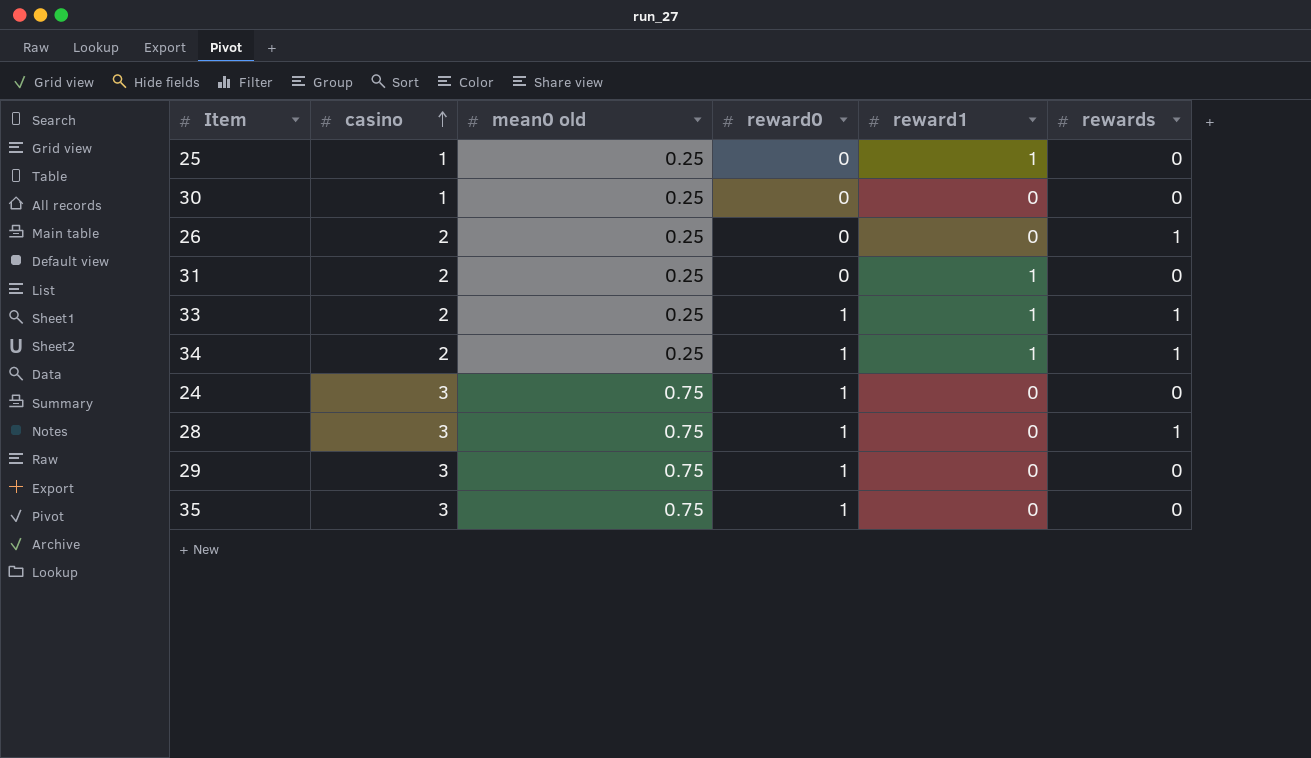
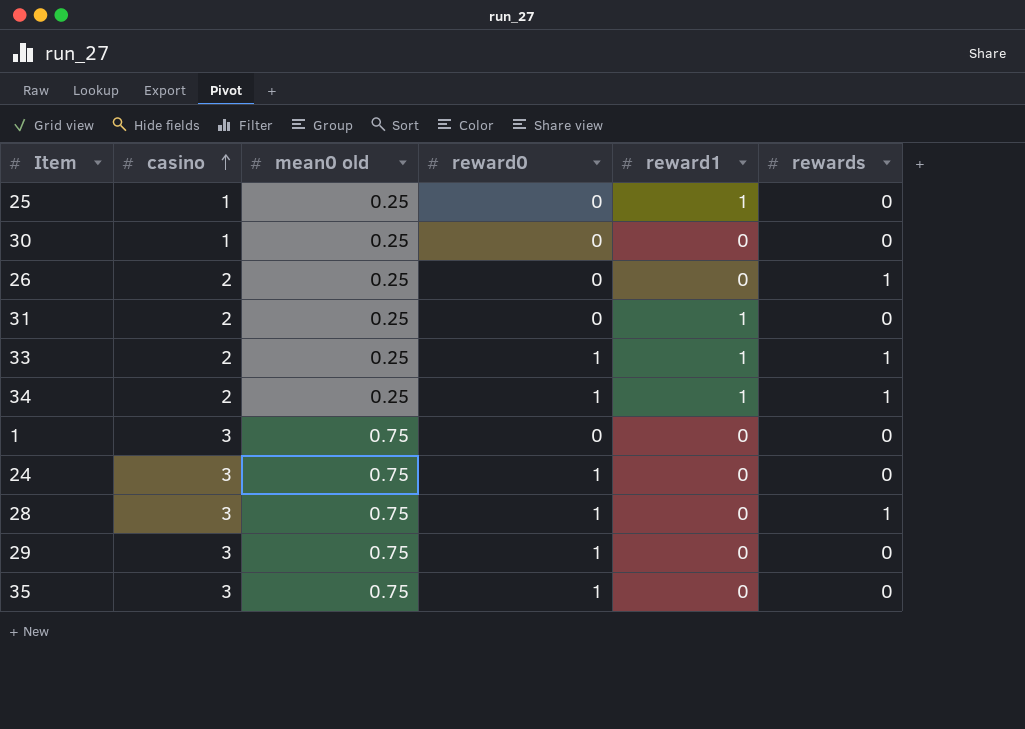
row 1: none -> 3 | 0.75 | 0 | 0 | 0

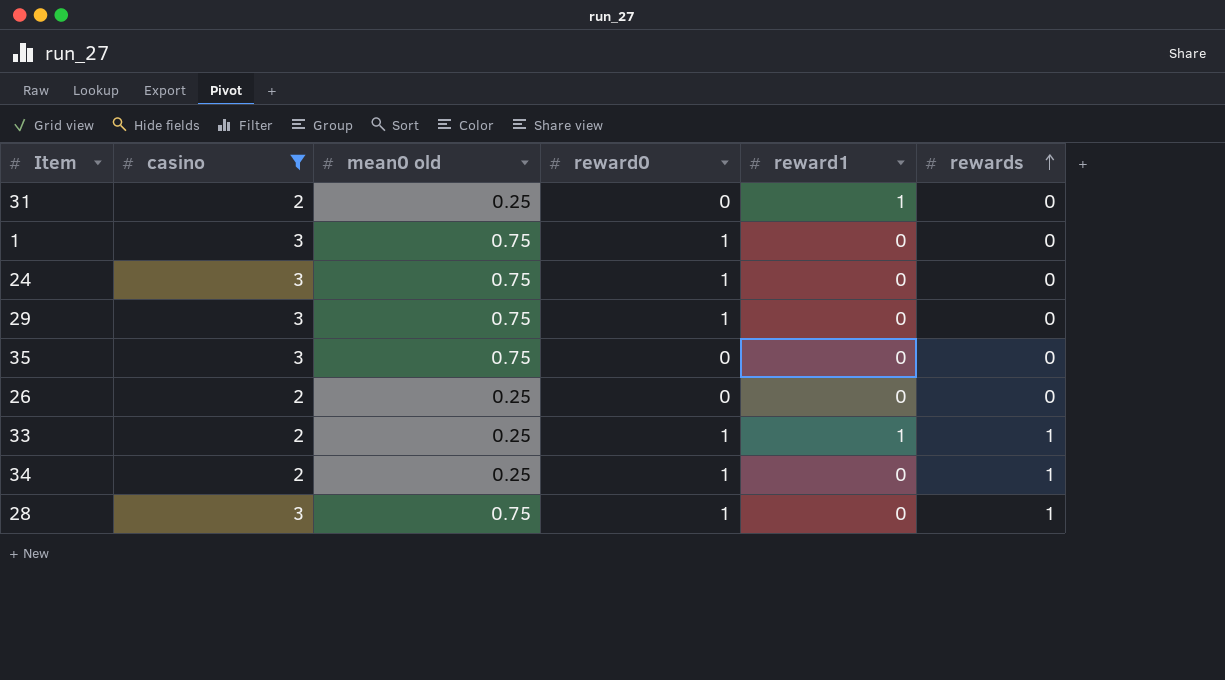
filter: none -> casino != 1
row order: casino ascending -> rewards ascending
1 | reward0: 0 -> 1
35 | reward0: 1 -> 0
26 | rewards: 1 -> 0
34 | reward1: 1 -> 0

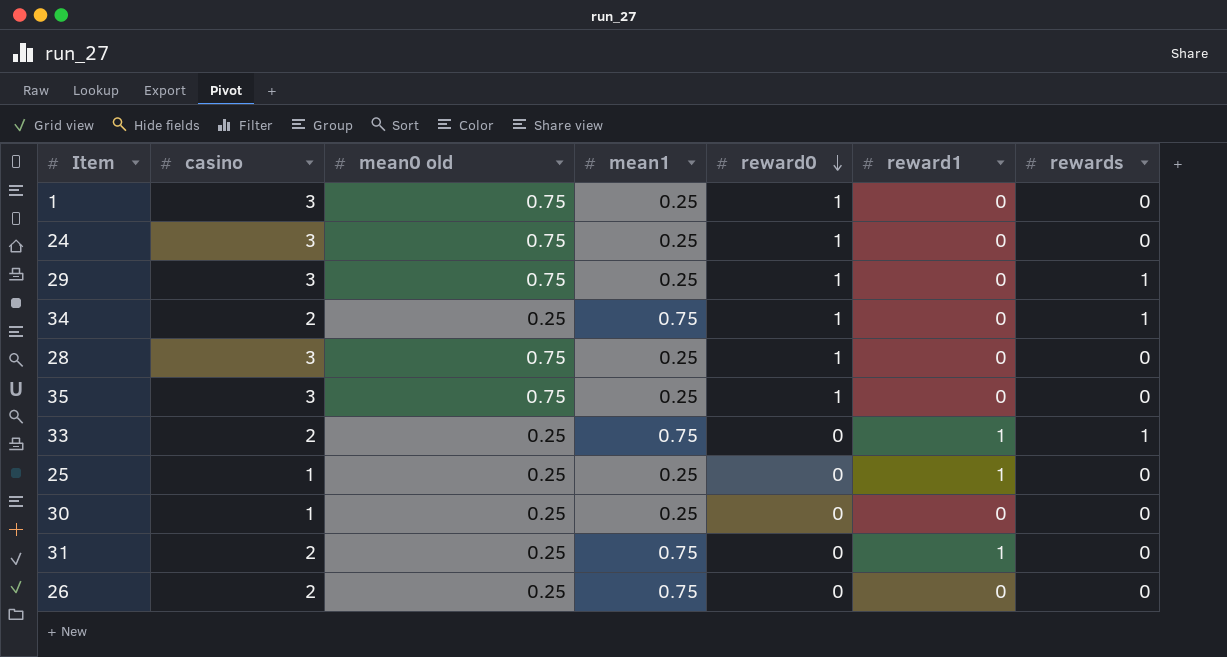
filter: casino != 1 -> none
row order: rewards ascending -> reward0 descending
column mean1 | position: none -> 4
29 | rewards: 0 -> 1
28 | rewards: 1 -> 0
35 | reward0: 0 -> 1
33 | reward0: 1 -> 0

